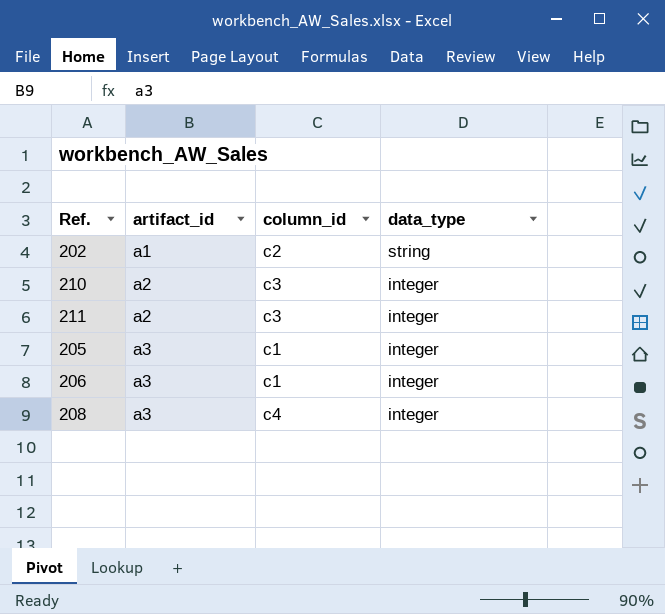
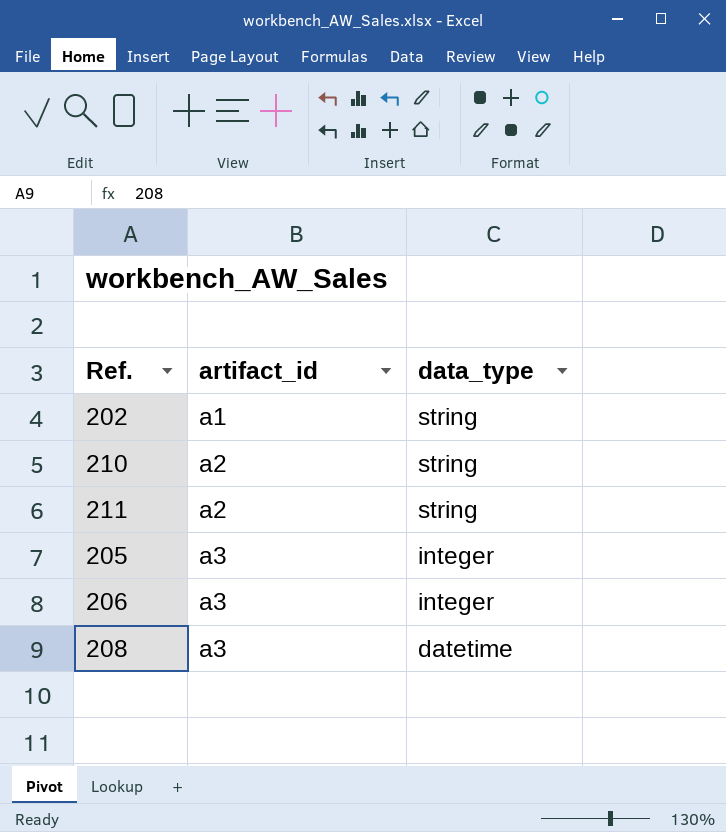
column column_id | position: 3 -> none
210 | data_type: integer -> string
211 | data_type: integer -> string
208 | data_type: integer -> datetime

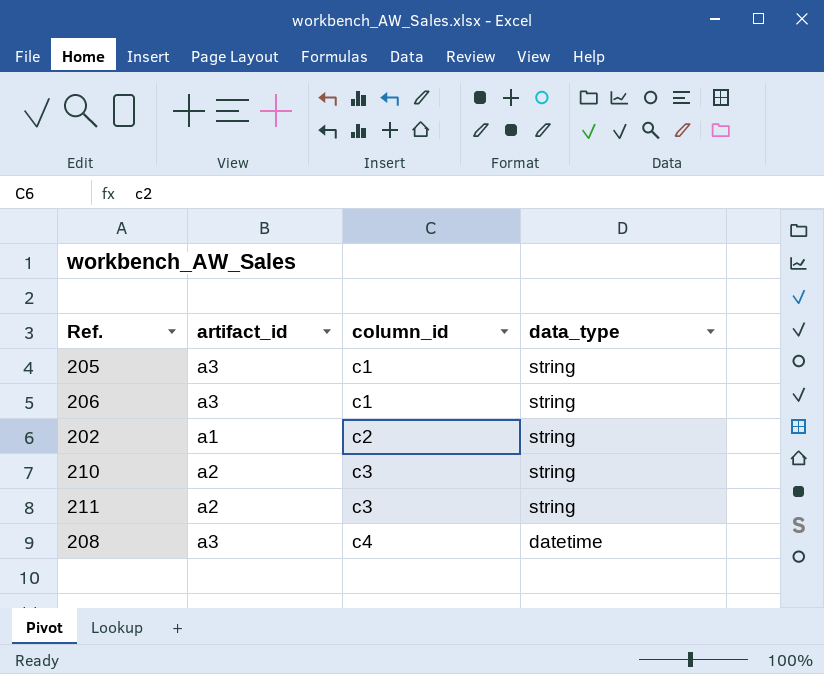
row order: artifact_id ascending -> column_id ascending
column column_id | position: none -> 3
205 | data_type: integer -> string
206 | data_type: integer -> string

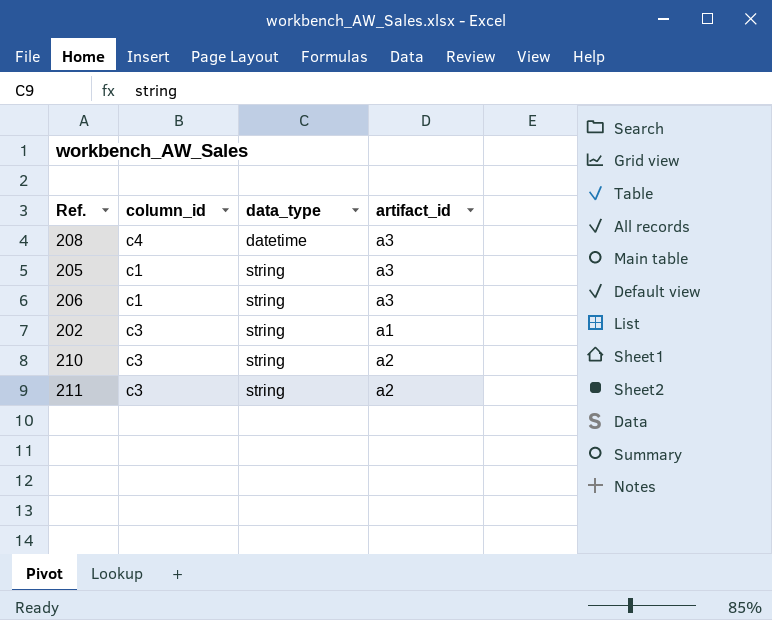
row order: column_id ascending -> data_type ascending
column artifact_id | position: 2 -> 4
202 | column_id: c2 -> c3

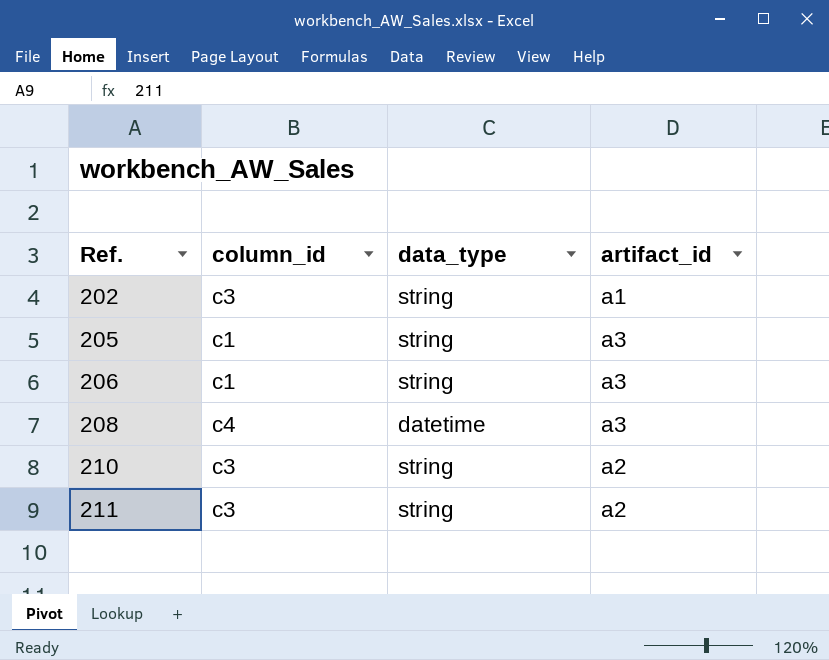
row order: data_type ascending -> Ref. ascending

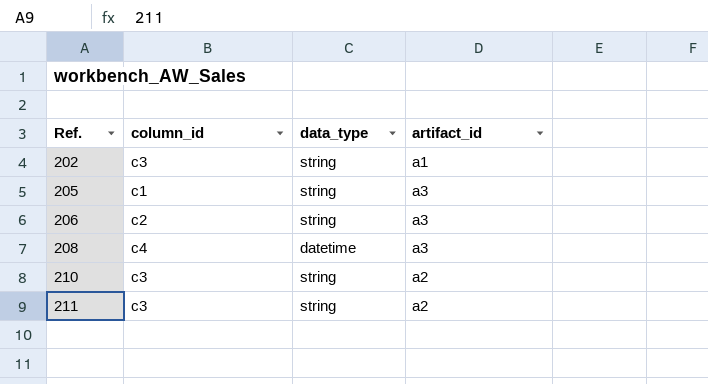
206 | column_id: c1 -> c2

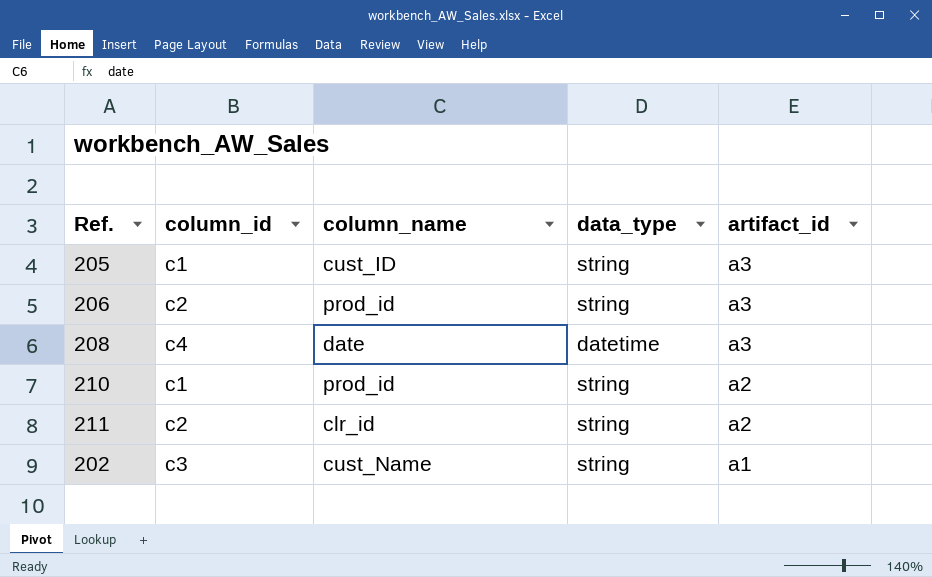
row order: Ref. ascending -> artifact_id descending
column column_name | position: none -> 3
210 | column_id: c3 -> c1
211 | column_id: c3 -> c2

